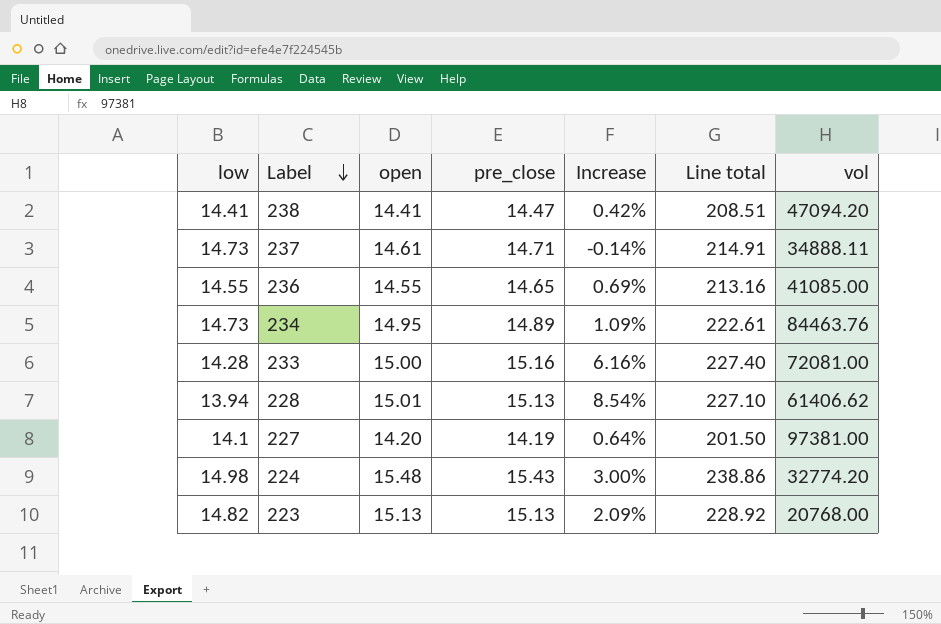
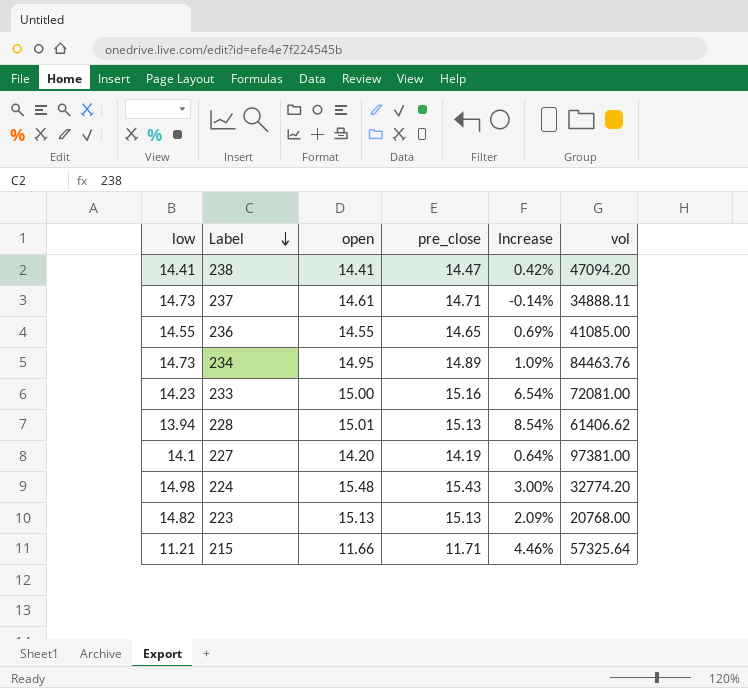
column Line total | formula: [open] * [pre_close] -> none
233 | low: 14.28 -> 14.23
233 | Increase: 6.16% -> 6.54%
row 215: none -> 11.21 | 11.66 | 11.71 | 4.46% | 57325.64

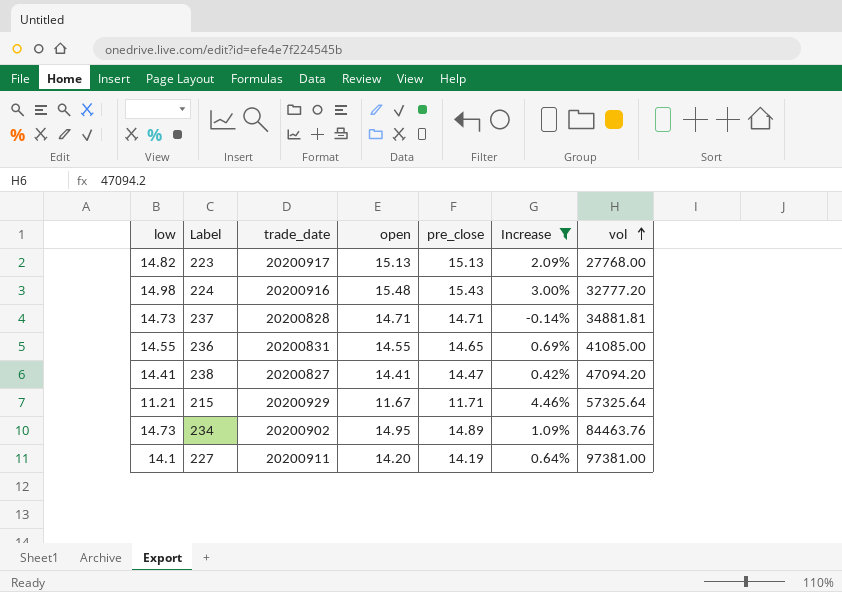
filter: none -> Increase <= 4.46%
row order: Label descending -> vol ascending
column trade_date | position: none -> 3
223 | vol: 20768.00 -> 27768.00
224 | vol: 32774.20 -> 32777.20
237 | open: 14.61 -> 14.71
237 | vol: 34888.11 -> 34881.81
215 | open: 11.66 -> 11.67

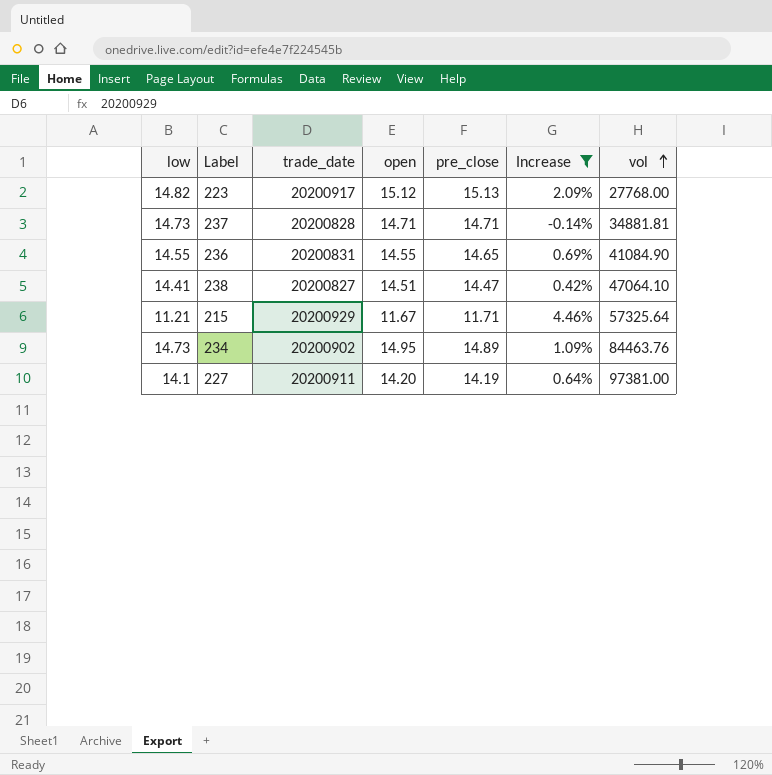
row 224: 14.98 | 20200916 | 15.48 | 15.43 | 3.00% | 32777.20 -> none
223 | open: 15.13 -> 15.12
236 | vol: 41085.00 -> 41084.90
238 | open: 14.41 -> 14.51
238 | vol: 47094.20 -> 47064.10

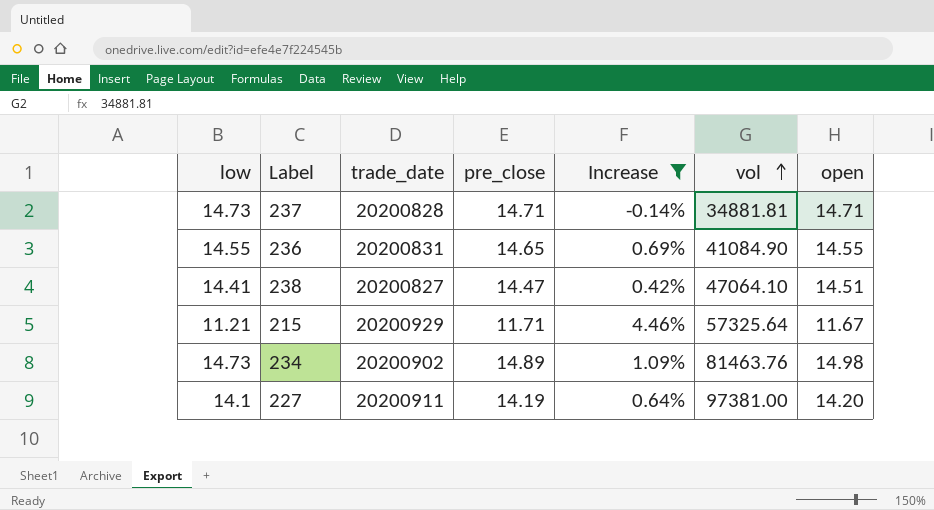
column open | position: 4 -> 7
row 223: 14.82 | 20200917 | 15.12 | 15.13 | 2.09% | 27768.00 -> none
234 | vol: 84463.76 -> 81463.76
234 | open: 14.95 -> 14.98

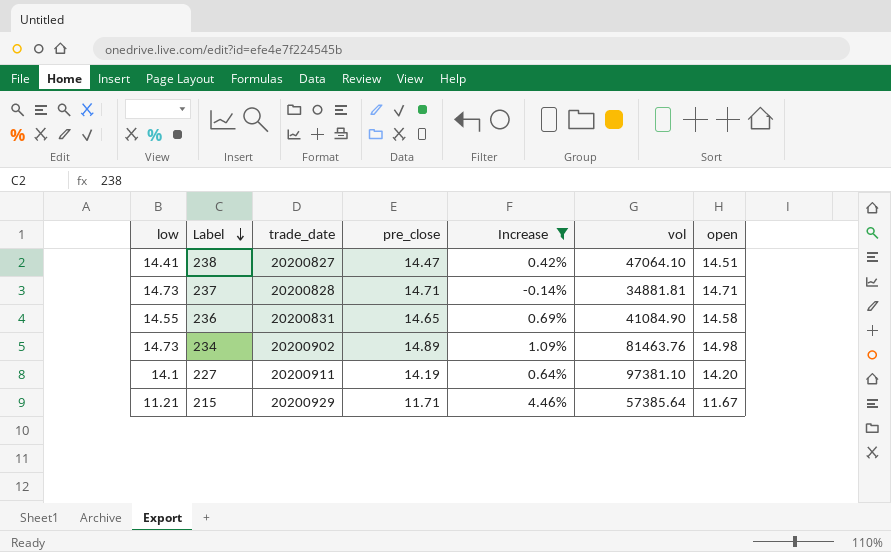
row order: vol ascending -> Label descending
236 | open: 14.55 -> 14.58
227 | vol: 97381.00 -> 97381.10
215 | vol: 57325.64 -> 57385.64

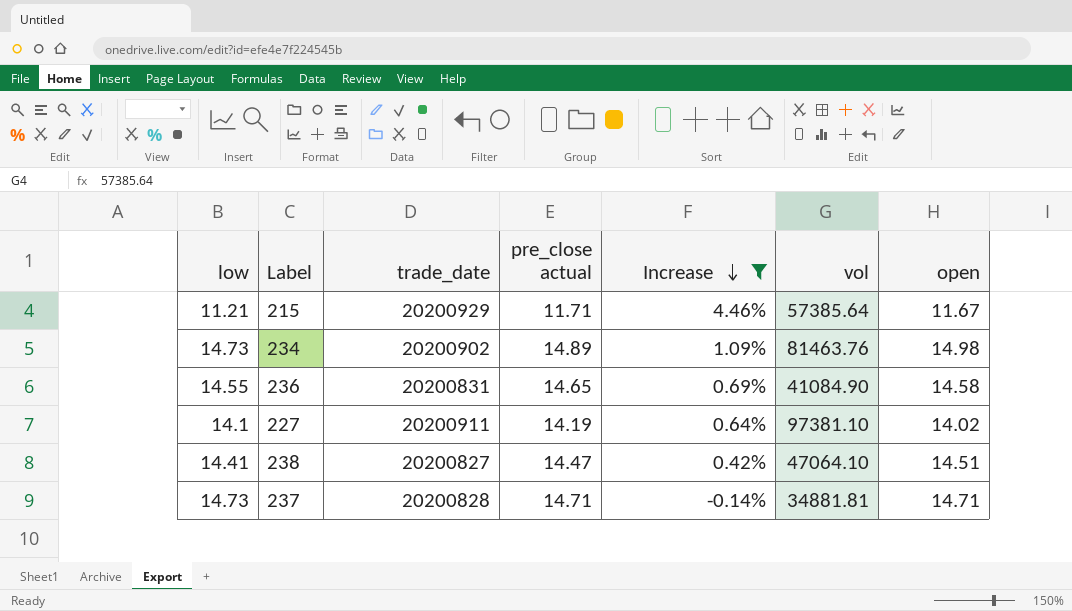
row order: Label descending -> Increase descending
column name: pre_close -> pre_close actual
227 | open: 14.20 -> 14.02

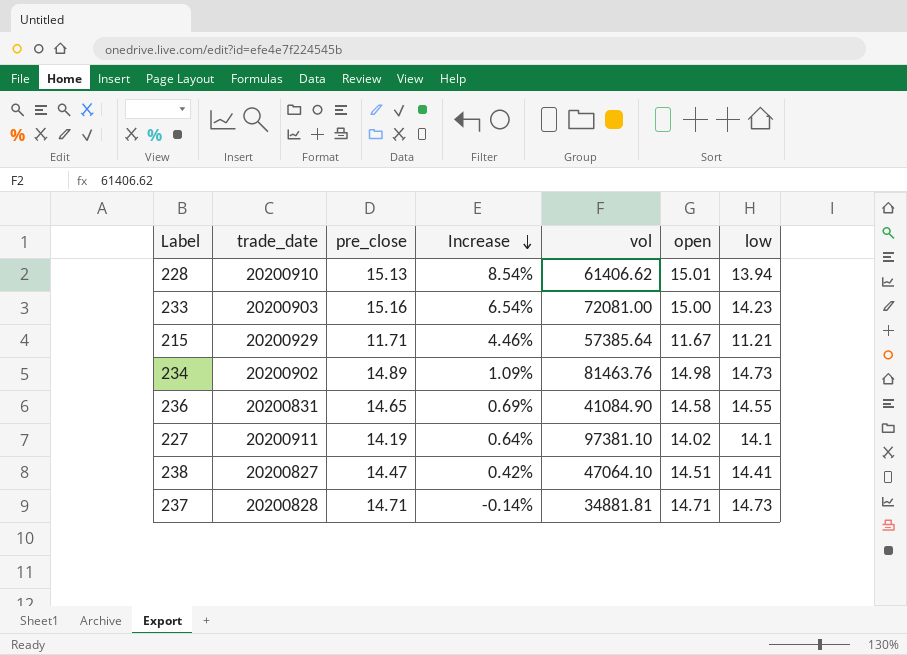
filter: Increase <= 4.46% -> none
column name: pre_close actual -> pre_close
column low | position: 1 -> 7

